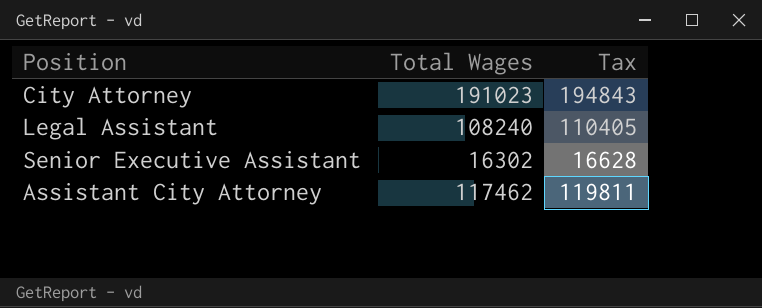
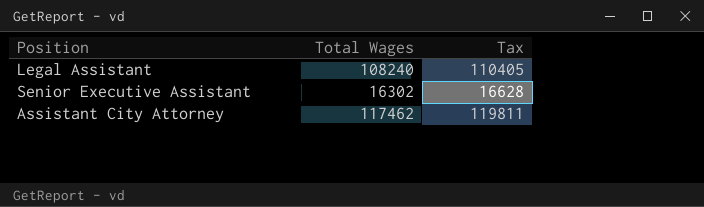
row City Attorney: 191023 | 194843 -> none

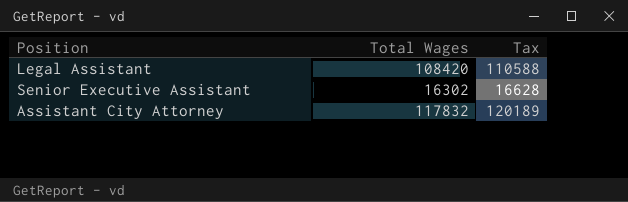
Legal Assistant | Total Wages: 108240 -> 108420
Legal Assistant | Tax: 110405 -> 110588
Assistant City Attorney | Total Wages: 117462 -> 117832
Assistant City Attorney | Tax: 119811 -> 120189

